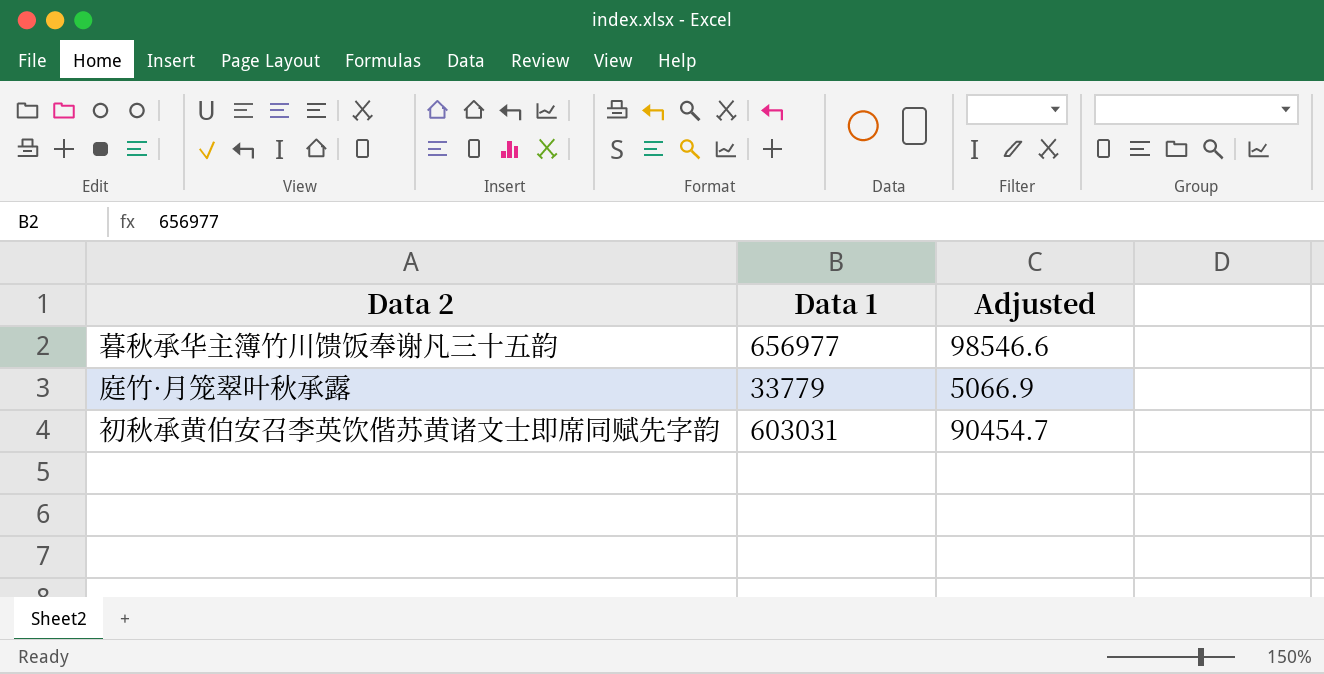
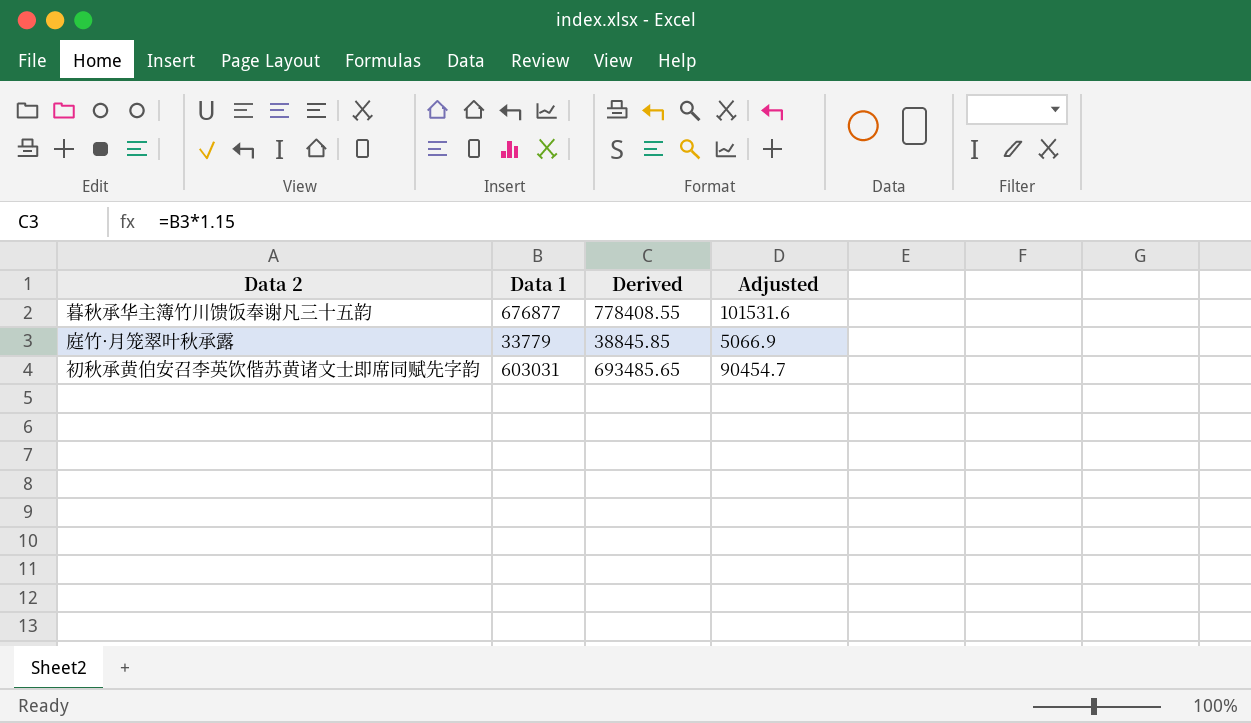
column Derived | formula: none -> [Data 1] * 1.15
暮秋承华主簿竹川馈饭奉谢凡三十五韵 | Data 1: 656977 -> 676877
暮秋承华主簿竹川馈饭奉谢凡三十五韵 | Adjusted: 98546.6 -> 101531.6

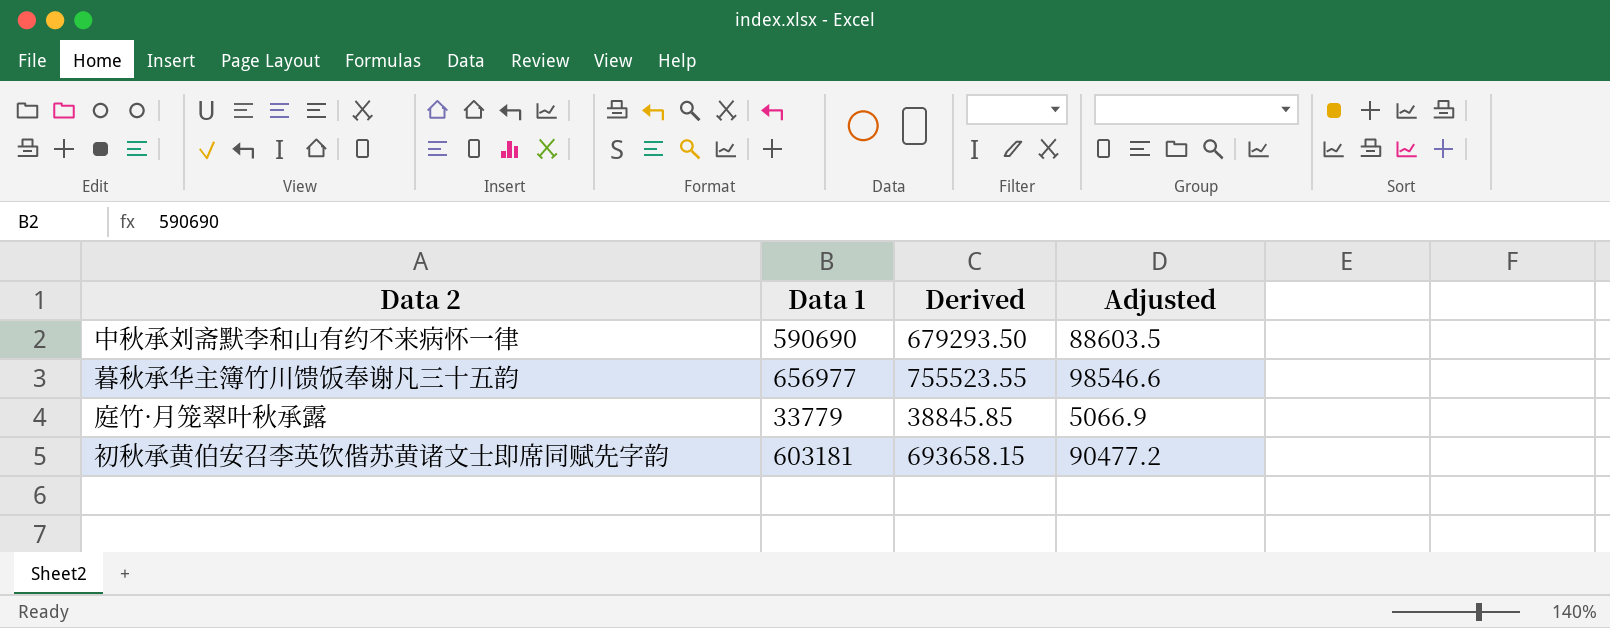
row 中秋承刘斋默李和山有约不来病怀一律: none -> 590690 | 679293.50 | 88603.5
暮秋承华主簿竹川馈饭奉谢凡三十五韵 | Data 1: 676877 -> 656977
暮秋承华主簿竹川馈饭奉谢凡三十五韵 | Derived: 778408.55 -> 755523.55
暮秋承华主簿竹川馈饭奉谢凡三十五韵 | Adjusted: 101531.6 -> 98546.6
初秋承黄伯安召李英饮偕苏黄诸文士即席同赋先字韵 | Data 1: 603031 -> 603181
初秋承黄伯安召李英饮偕苏黄诸文士即席同赋先字韵 | Derived: 693485.65 -> 693658.15
初秋承黄伯安召李英饮偕苏黄诸文士即席同赋先字韵 | Adjusted: 90454.7 -> 90477.2

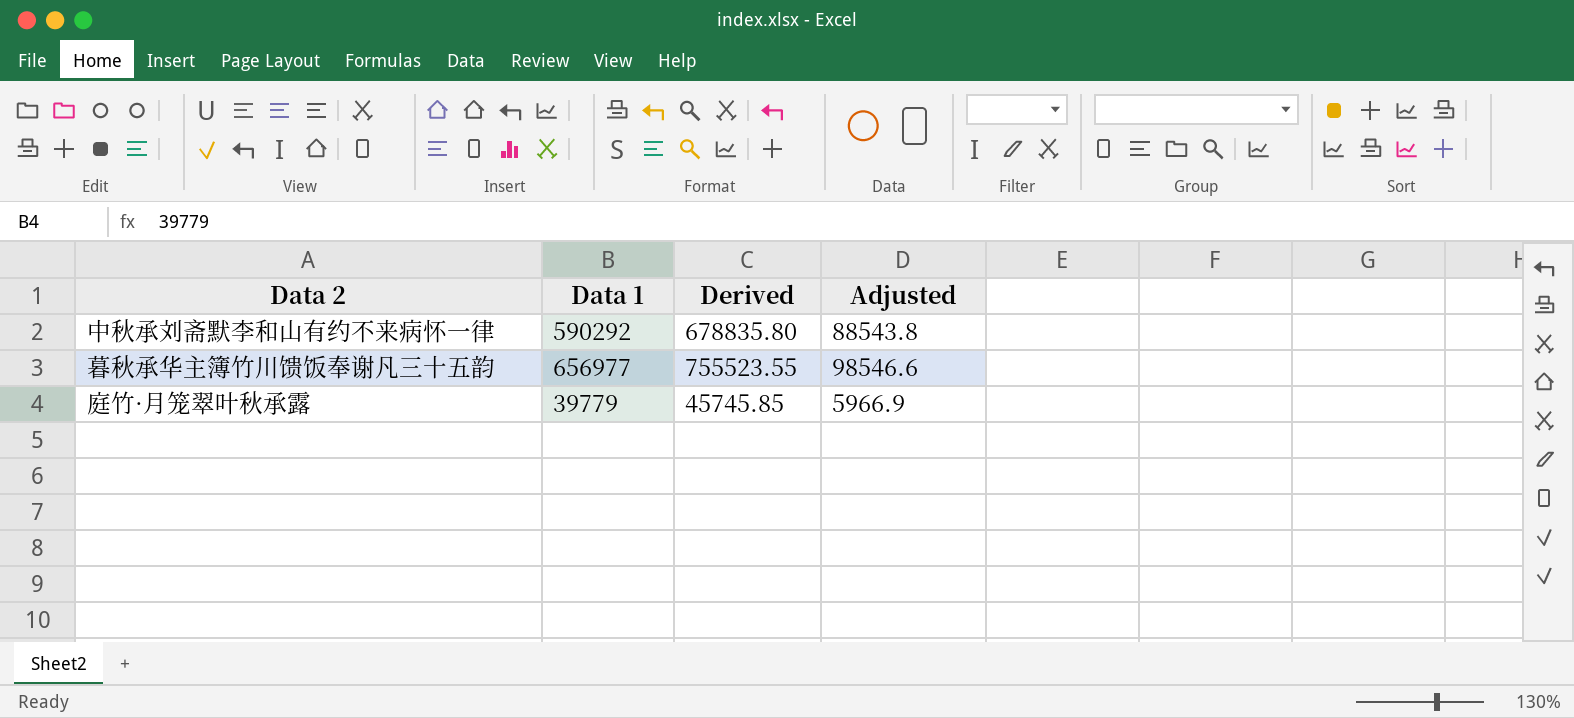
row 初秋承黄伯安召李英饮偕苏黄诸文士即席同赋先字韵: 603181 | 693658.15 | 90477.2 -> none
中秋承刘斋默李和山有约不来病怀一律 | Data 1: 590690 -> 590292
中秋承刘斋默李和山有约不来病怀一律 | Derived: 679293.50 -> 678835.80
中秋承刘斋默李和山有约不来病怀一律 | Adjusted: 88603.5 -> 88543.8
庭竹·月笼翠叶秋承露 | Data 1: 33779 -> 39779
庭竹·月笼翠叶秋承露 | Derived: 38845.85 -> 45745.85
庭竹·月笼翠叶秋承露 | Adjusted: 5066.9 -> 5966.9

